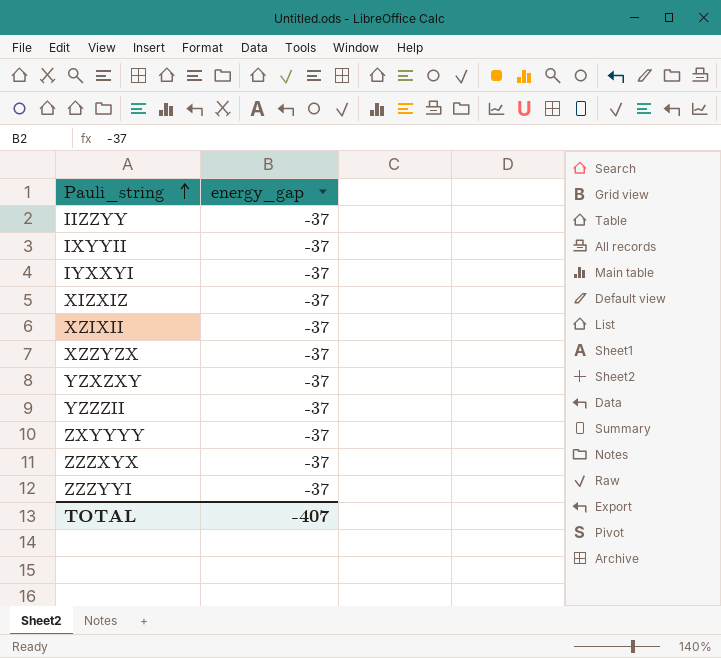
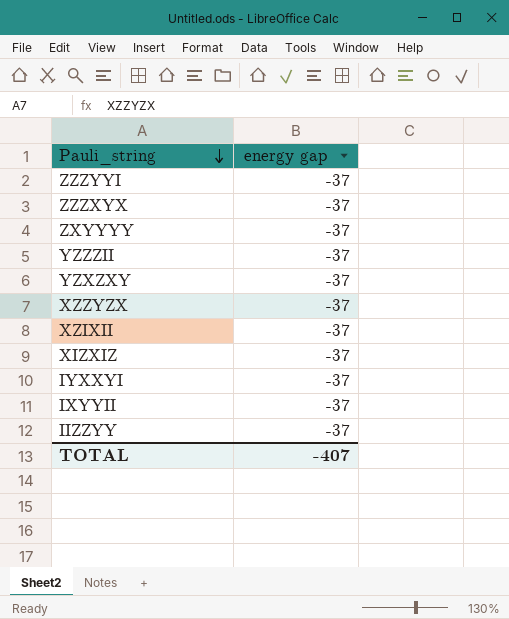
row order: Pauli_string ascending -> Pauli_string descending
column name: energy_gap -> energy gap

